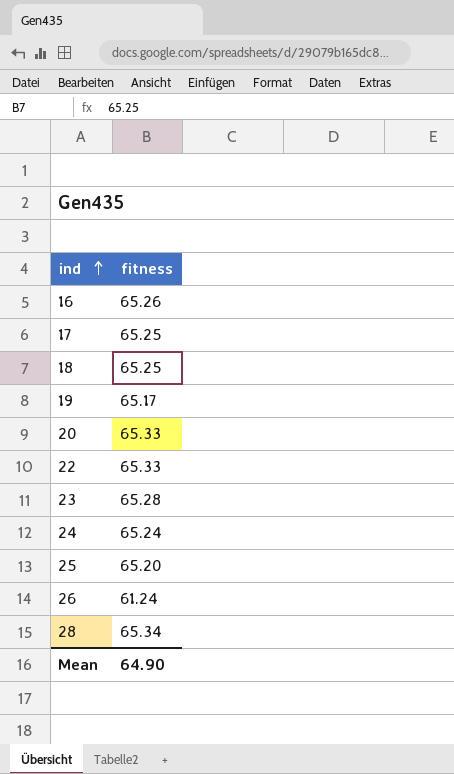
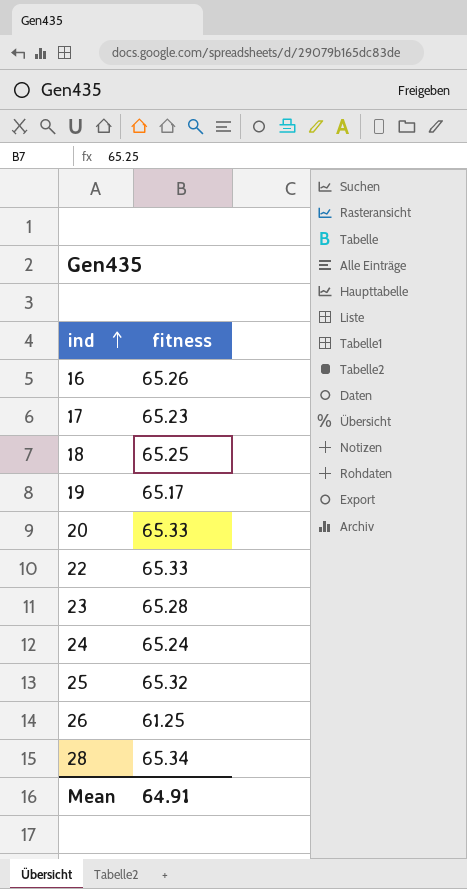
17 | fitness: 65.25 -> 65.23
25 | fitness: 65.20 -> 65.32
26 | fitness: 61.24 -> 61.25
Mean | fitness: 64.90 -> 64.91

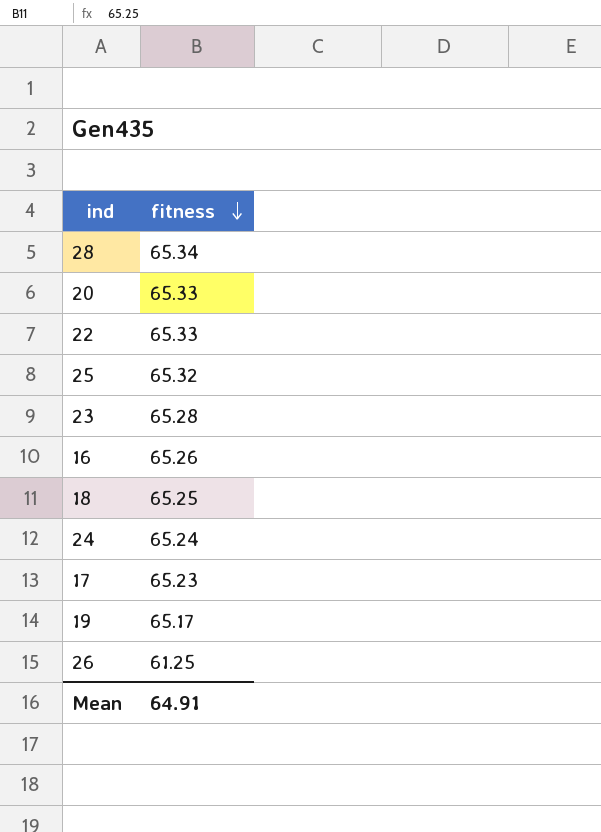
row order: ind ascending -> fitness descending

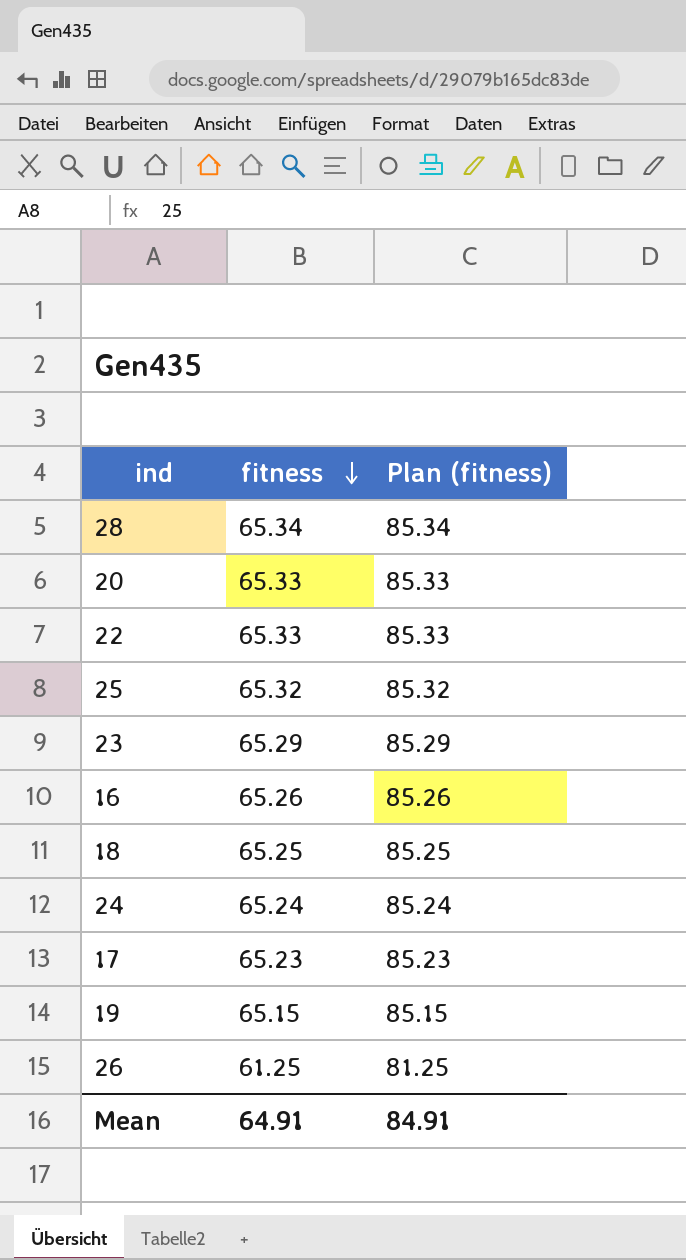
column Plan (fitness) | formula: none -> [fitness] + 20
23 | fitness: 65.28 -> 65.29
19 | fitness: 65.17 -> 65.15

